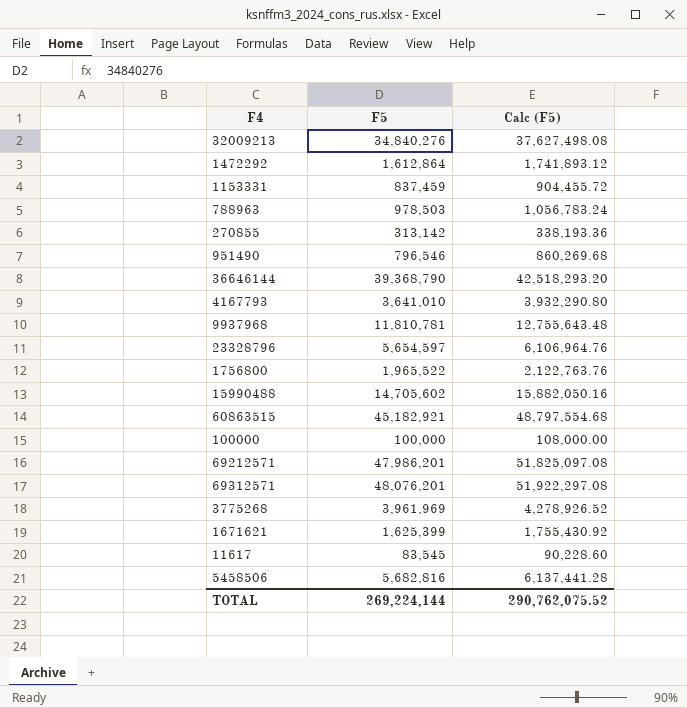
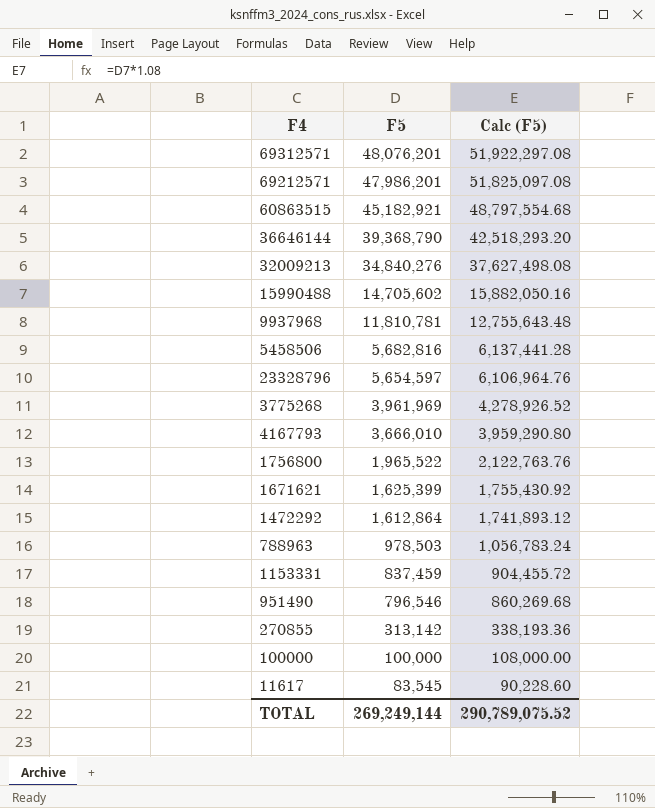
row order: none -> F5 descending
4167793 | F5: 3,641,010 -> 3,666,010
4167793 | Calc (F5): 3,932,290.80 -> 3,959,290.80
TOTAL | F5: 269,224,144 -> 269,249,144
TOTAL | Calc (F5): 290,762,075.52 -> 290,789,075.52

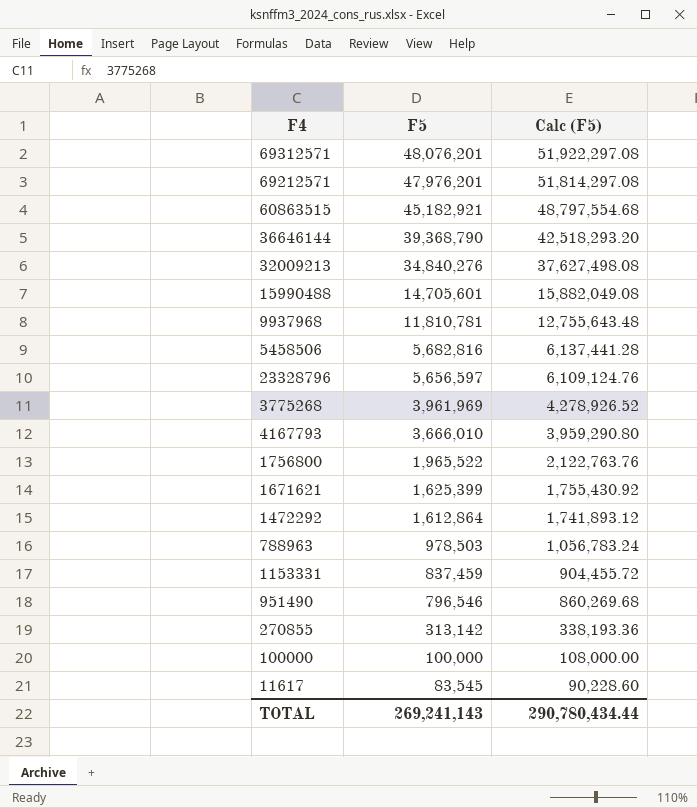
69212571 | F5: 47,986,201 -> 47,976,201
69212571 | Calc (F5): 51,825,097.08 -> 51,814,297.08
15990488 | F5: 14,705,602 -> 14,705,601
15990488 | Calc (F5): 15,882,050.16 -> 15,882,049.08
23328796 | F5: 5,654,597 -> 5,656,597
23328796 | Calc (F5): 6,106,964.76 -> 6,109,124.76
TOTAL | F5: 269,249,144 -> 269,241,143
TOTAL | Calc (F5): 290,789,075.52 -> 290,780,434.44

